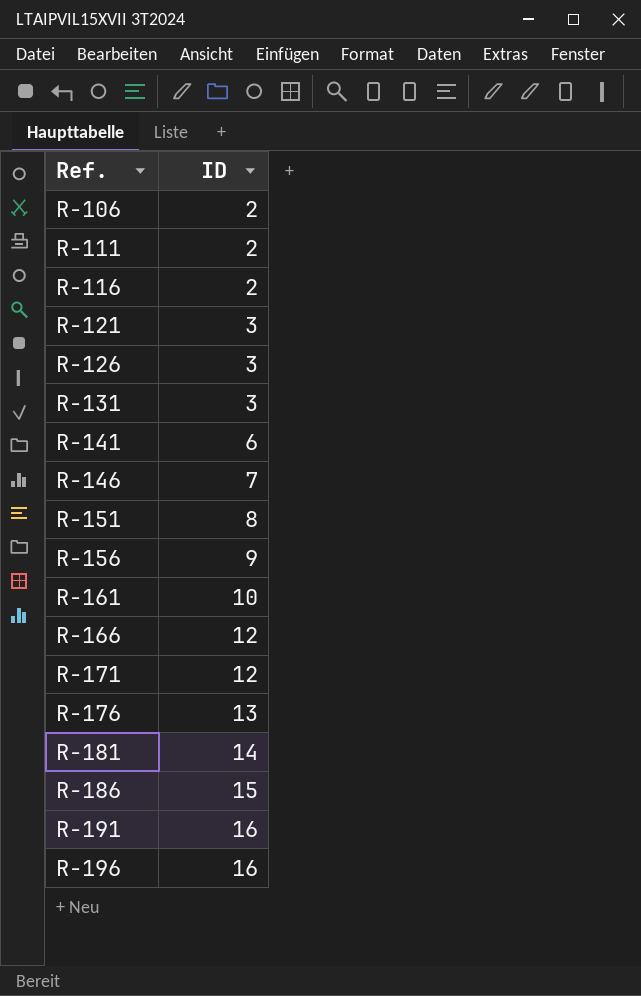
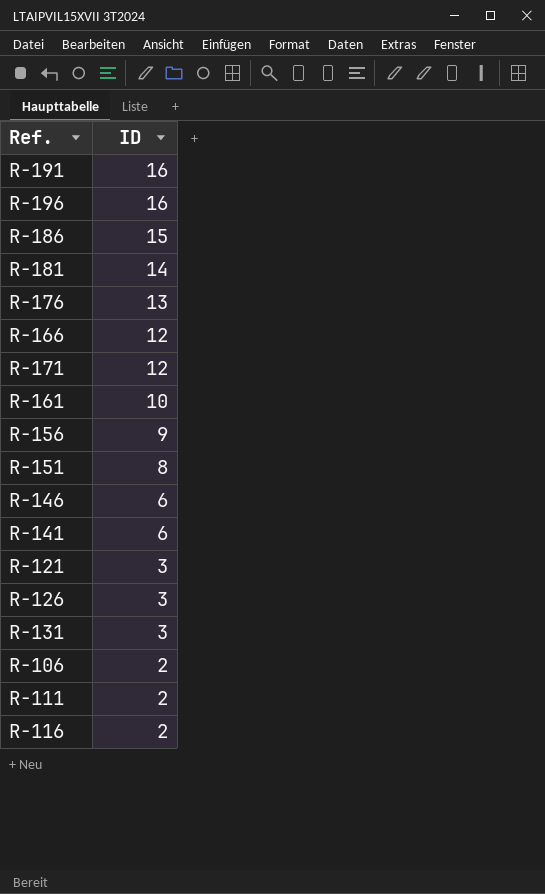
row order: Ref. ascending -> ID descending
R-146 | ID: 7 -> 6

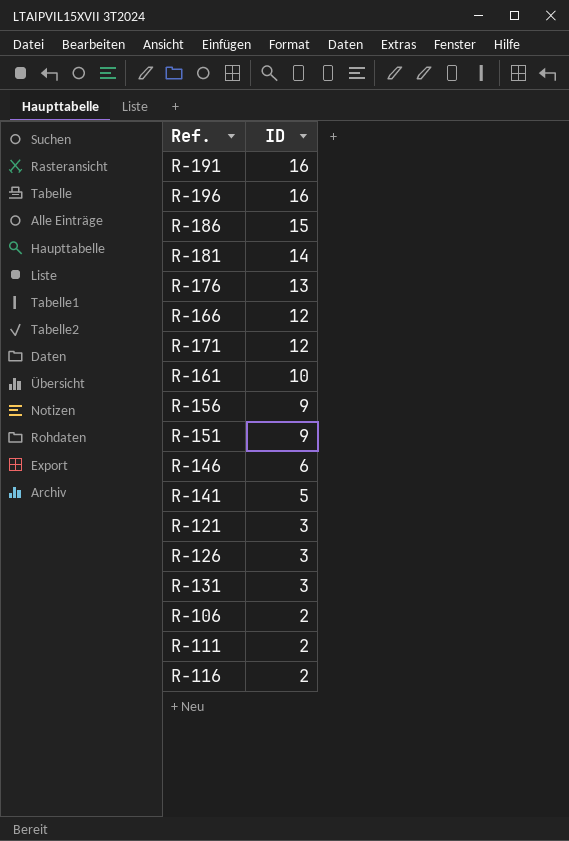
R-151 | ID: 8 -> 9
R-141 | ID: 6 -> 5

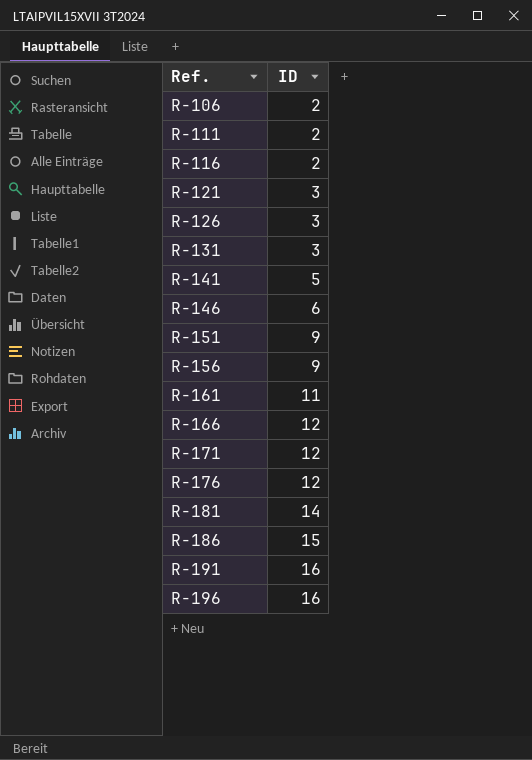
row order: ID descending -> Ref. ascending
R-161 | ID: 10 -> 11
R-176 | ID: 13 -> 12

